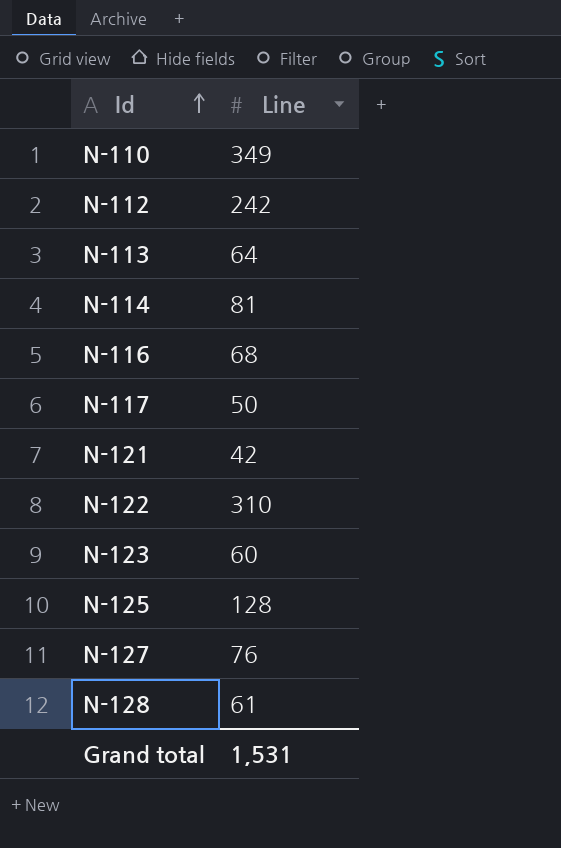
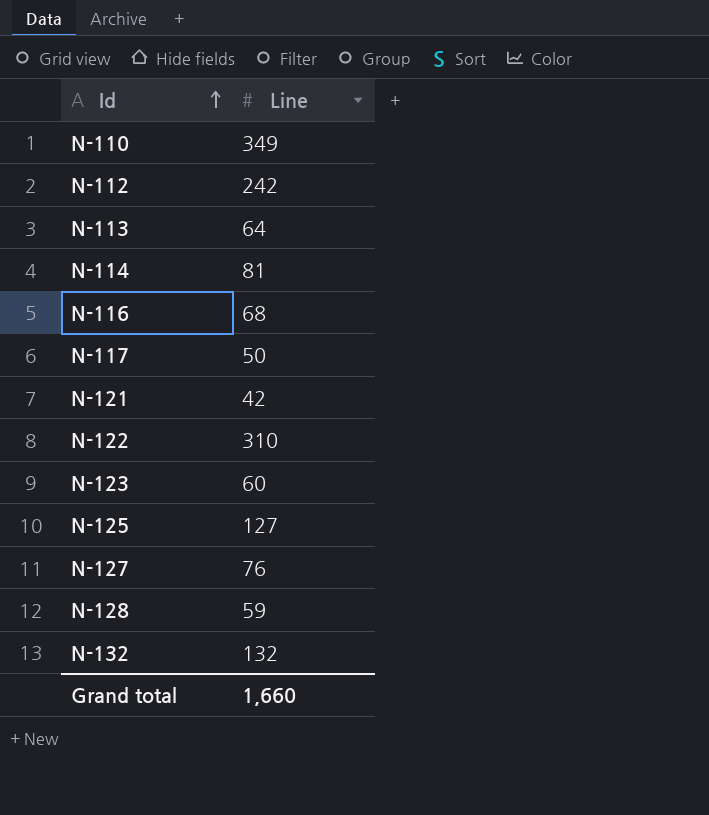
N-125 | Line: 128 -> 127
N-128 | Line: 61 -> 59
row N-132: none -> 132
Grand total | Line: 1,531 -> 1,660

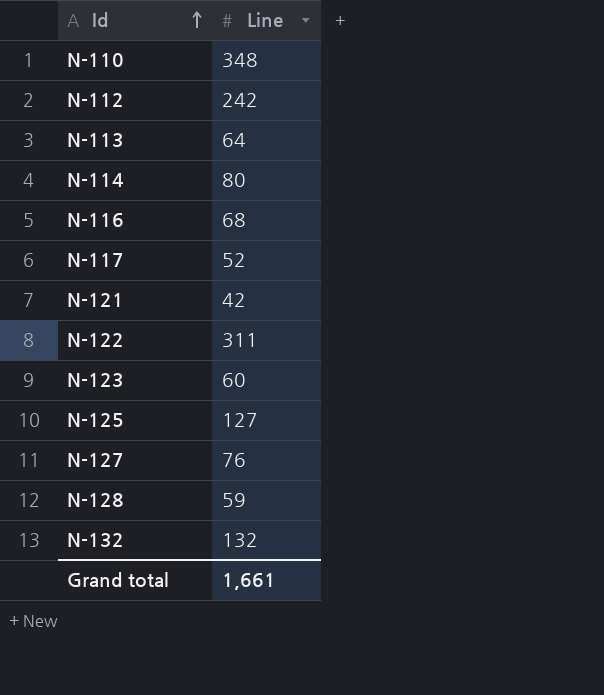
N-110 | Line: 349 -> 348
N-114 | Line: 81 -> 80
N-117 | Line: 50 -> 52
N-122 | Line: 310 -> 311
Grand total | Line: 1,660 -> 1,661

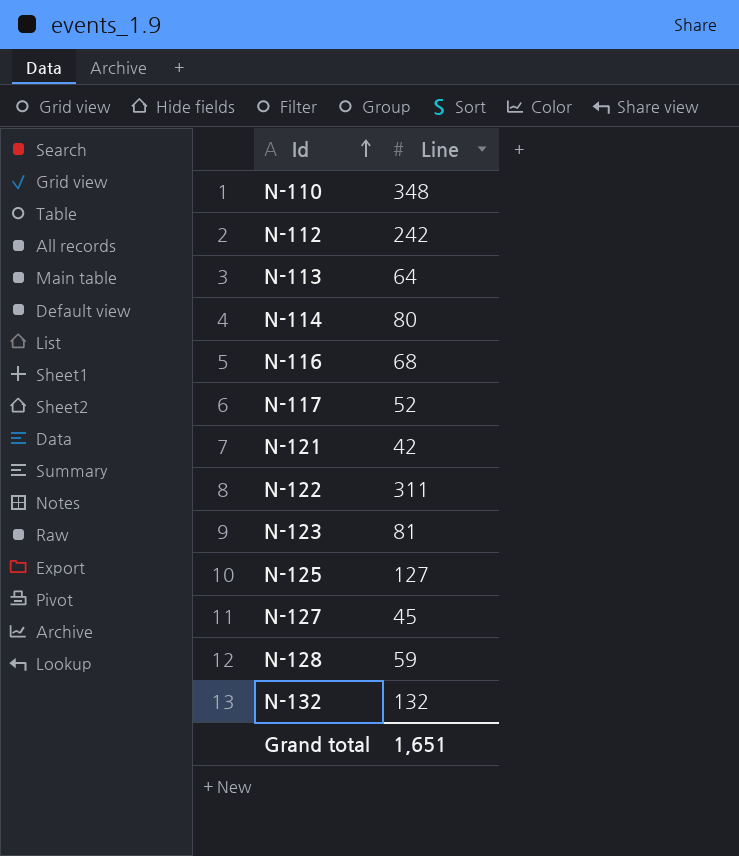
N-123 | Line: 60 -> 81
N-127 | Line: 76 -> 45
Grand total | Line: 1,661 -> 1,651

